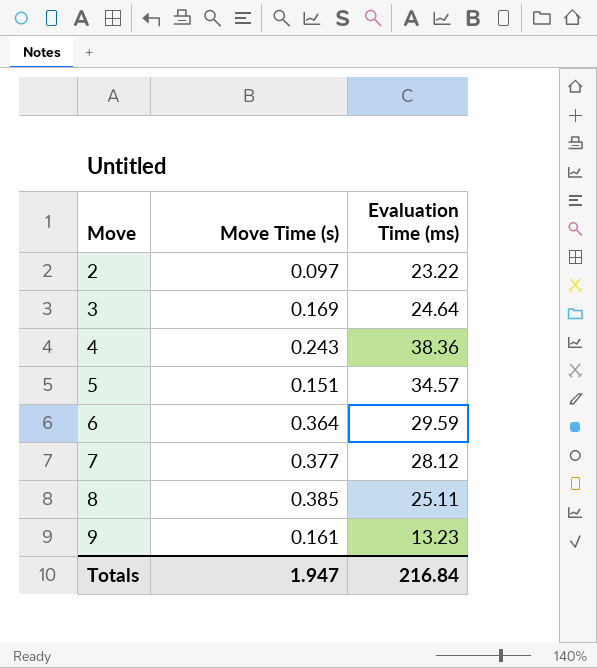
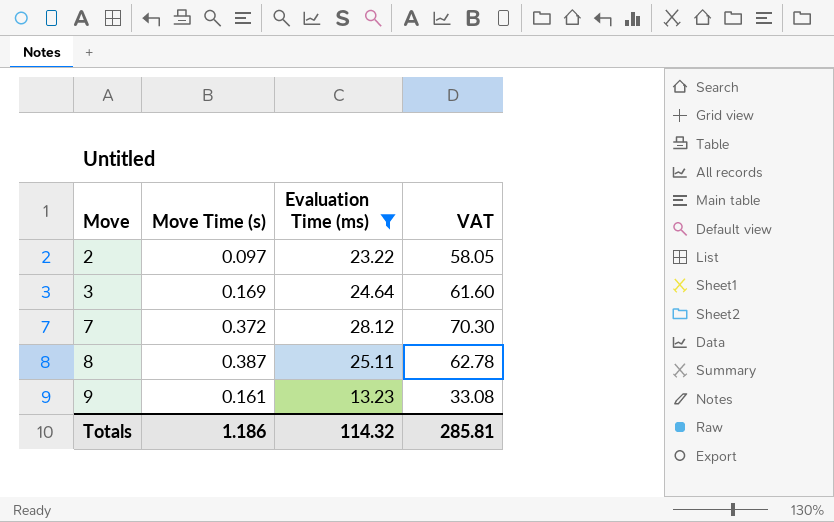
filter: none -> Evaluation Time (ms) <= 28.12
column VAT | formula: none -> [Evaluation Time (ms)] * 2.5
7 | Move Time (s): 0.377 -> 0.372
8 | Move Time (s): 0.385 -> 0.387
Totals | Move Time (s): 1.947 -> 1.186
Totals | Evaluation Time (ms): 216.84 -> 114.32

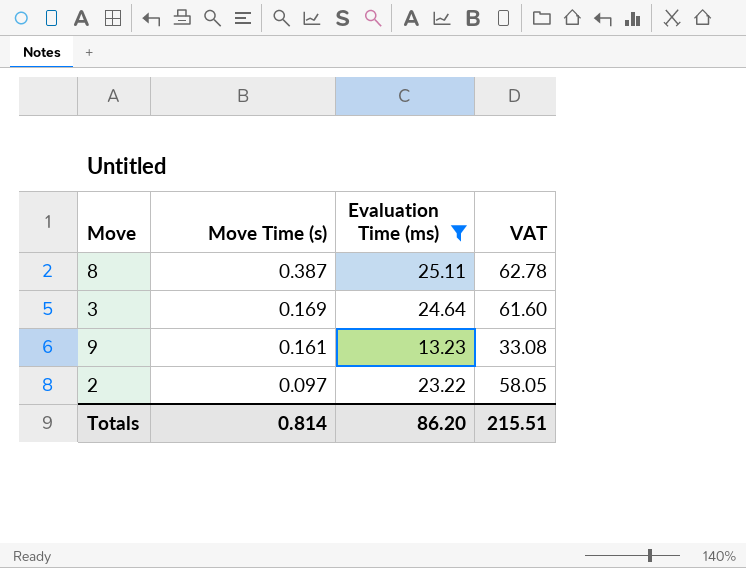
row order: Move ascending -> Move Time (s) descending
row 7: 0.372 | 28.12 | 70.30 -> none
Totals | Move Time (s): 1.186 -> 0.814
Totals | Evaluation Time (ms): 114.32 -> 86.20
Totals | VAT: 285.81 -> 215.51

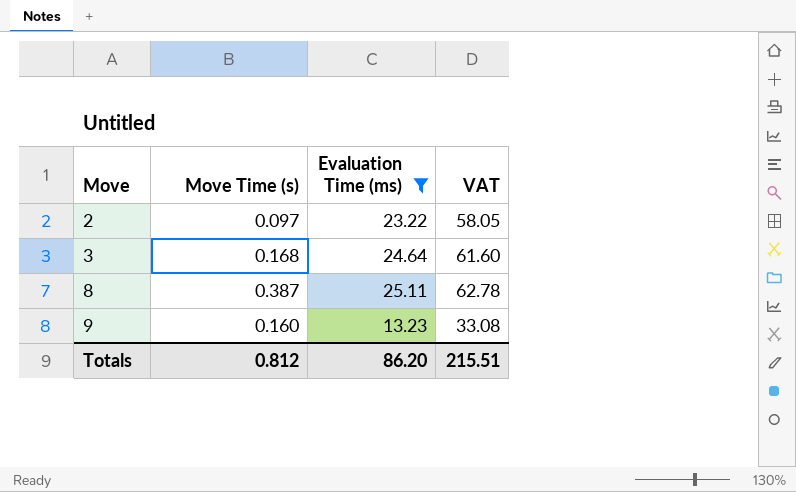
row order: Move Time (s) descending -> Move ascending
3 | Move Time (s): 0.169 -> 0.168
9 | Move Time (s): 0.161 -> 0.160
Totals | Move Time (s): 0.814 -> 0.812

